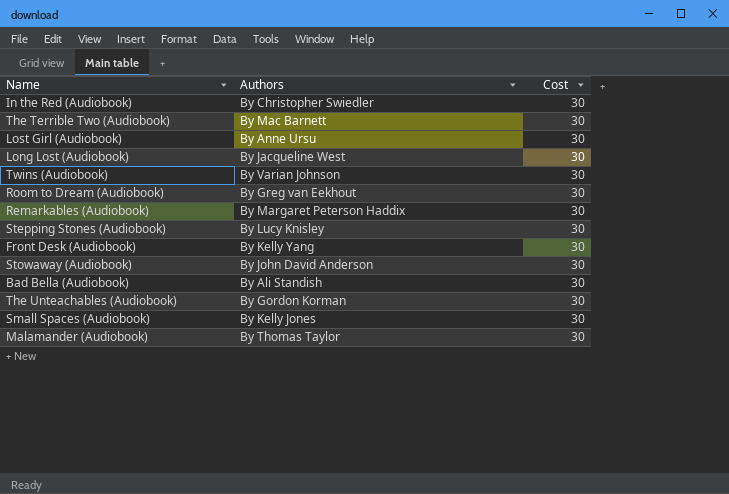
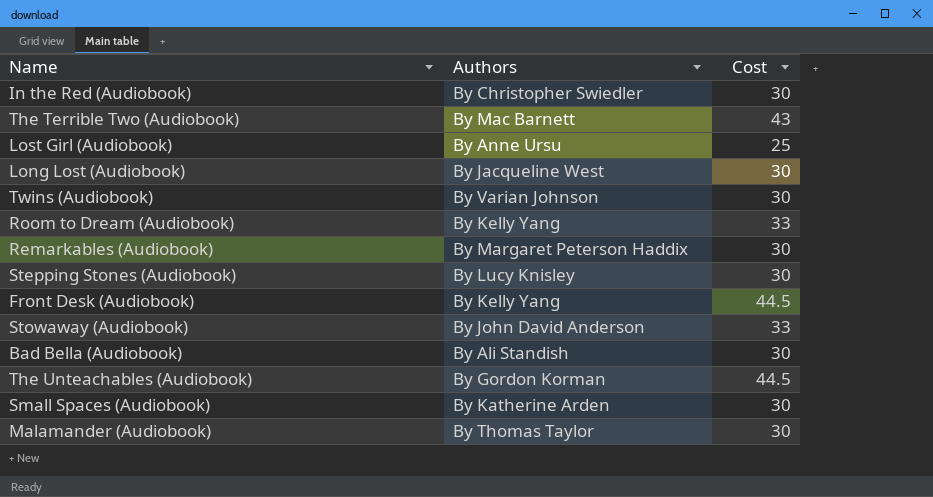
The Terrible Two (Audiobook) | Cost: 30 -> 43
Lost Girl (Audiobook) | Cost: 30 -> 25
Room to Dream (Audiobook) | Authors: By Greg van Eekhout -> By Kelly Yang
Room to Dream (Audiobook) | Cost: 30 -> 33
Front Desk (Audiobook) | Cost: 30 -> 44.5
Stowaway (Audiobook) | Cost: 30 -> 33
The Unteachables (Audiobook) | Cost: 30 -> 44.5
Small Spaces (Audiobook) | Authors: By Kelly Jones -> By Katherine Arden

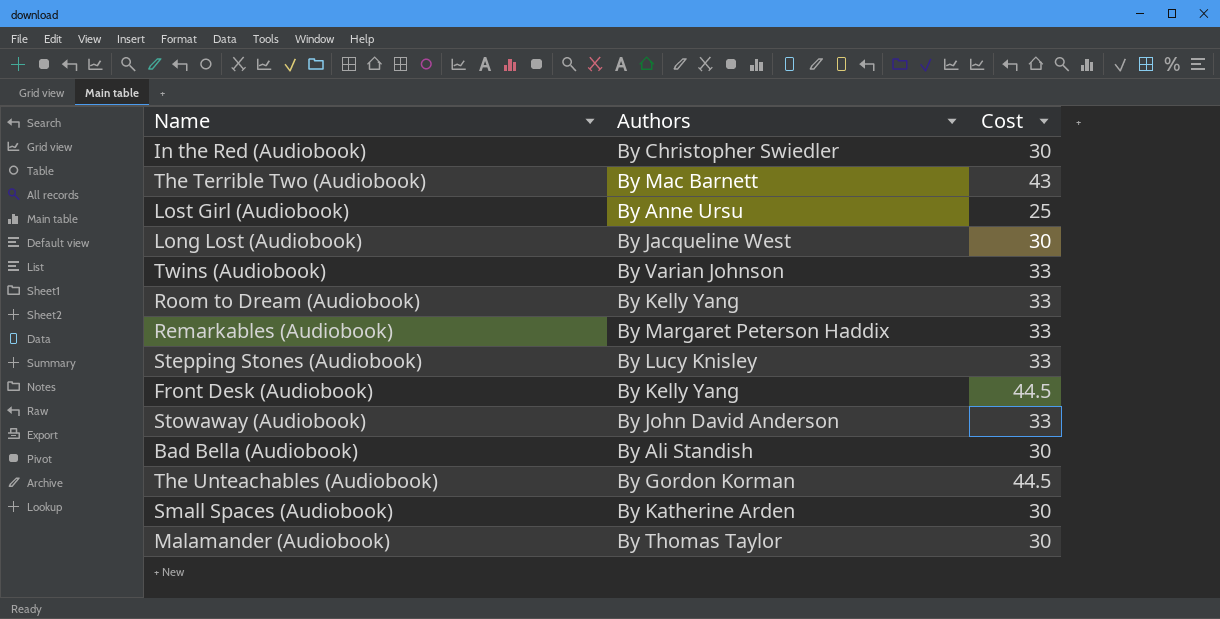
Twins (Audiobook) | Cost: 30 -> 33
Remarkables (Audiobook) | Cost: 30 -> 33
Stepping Stones (Audiobook) | Cost: 30 -> 33

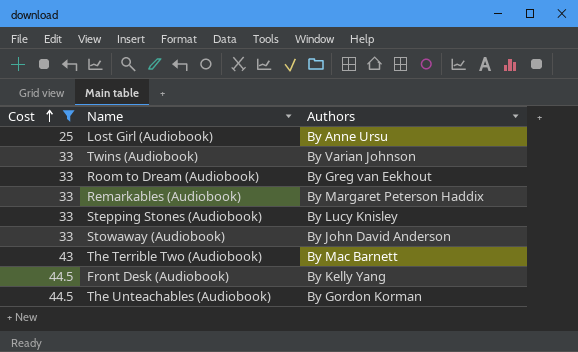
filter: none -> Cost != 30
row order: none -> Cost ascending
column Cost | position: 3 -> 1
Room to Dream (Audiobook) | Authors: By Kelly Yang -> By Greg van Eekhout

